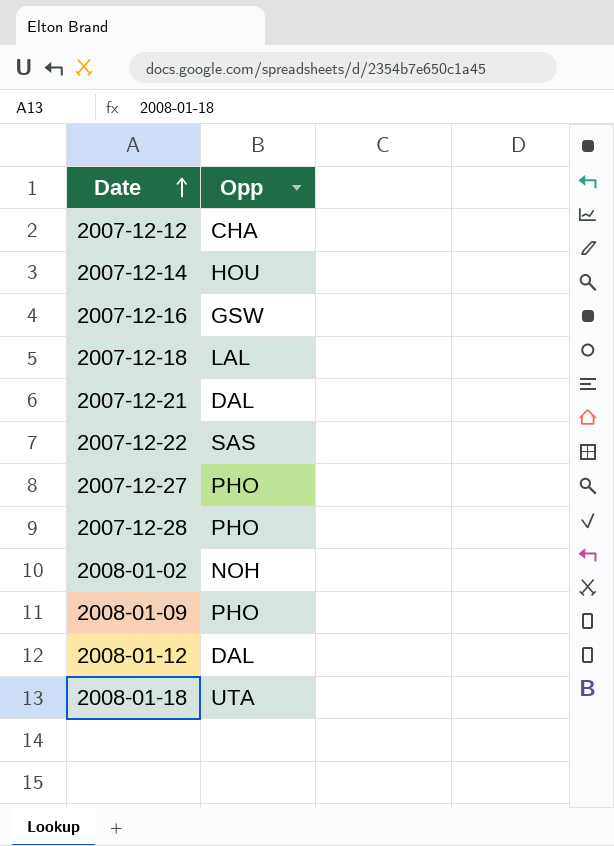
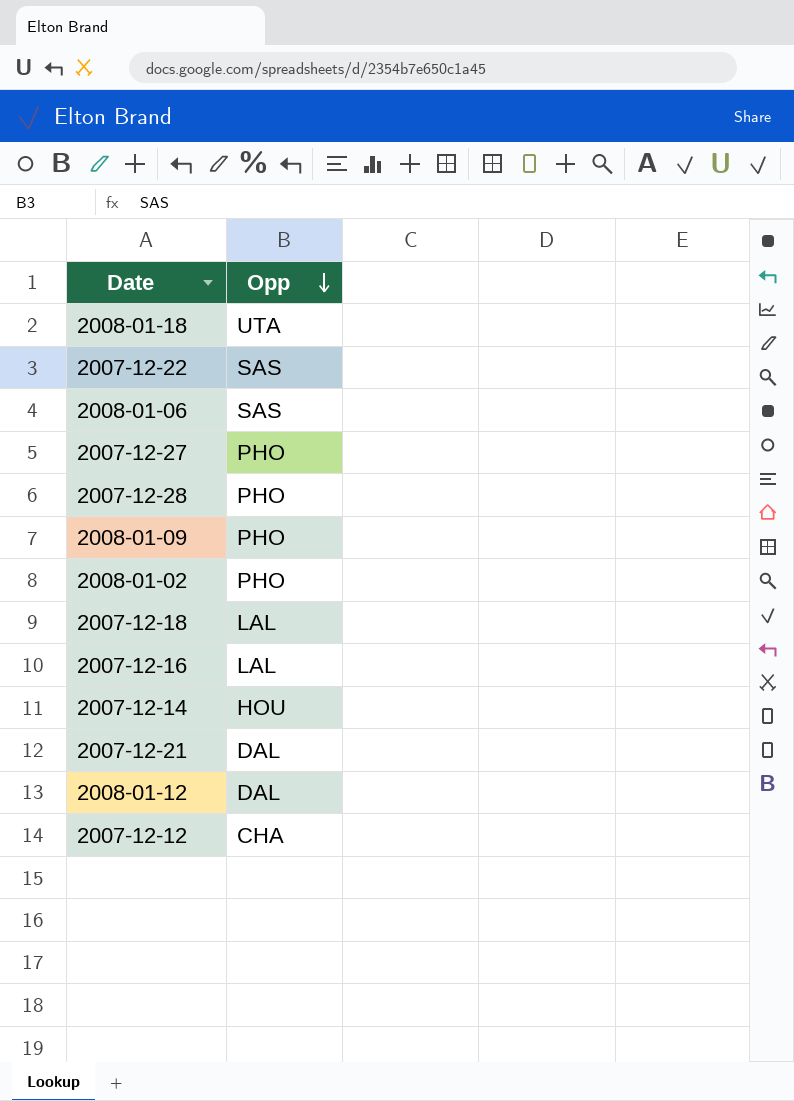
row order: Date ascending -> Opp descending
row 2008-01-06: none -> SAS
2008-01-02 | Opp: NOH -> PHO
2007-12-16 | Opp: GSW -> LAL

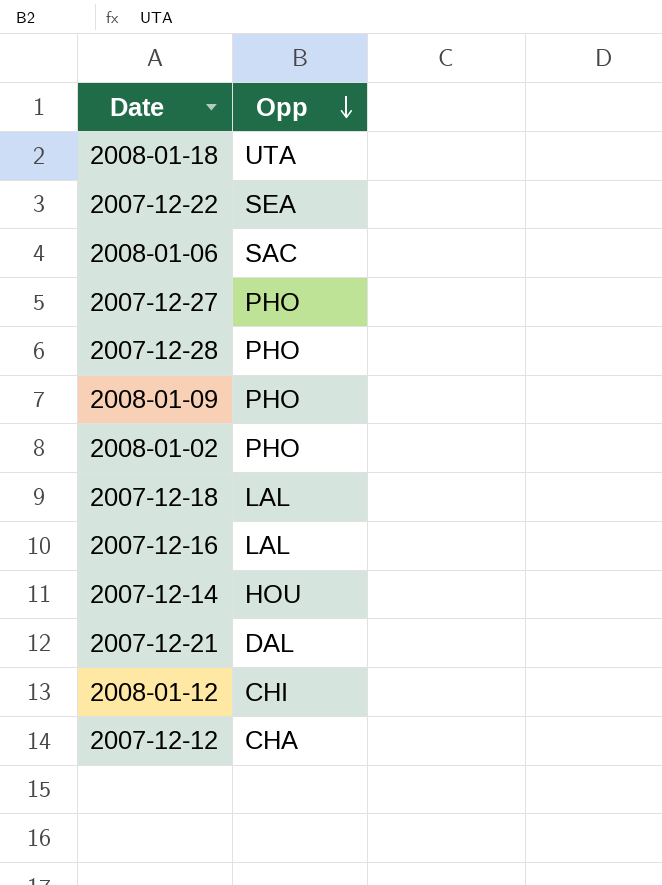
2007-12-22 | Opp: SAS -> SEA
2008-01-06 | Opp: SAS -> SAC
2008-01-12 | Opp: DAL -> CHI

